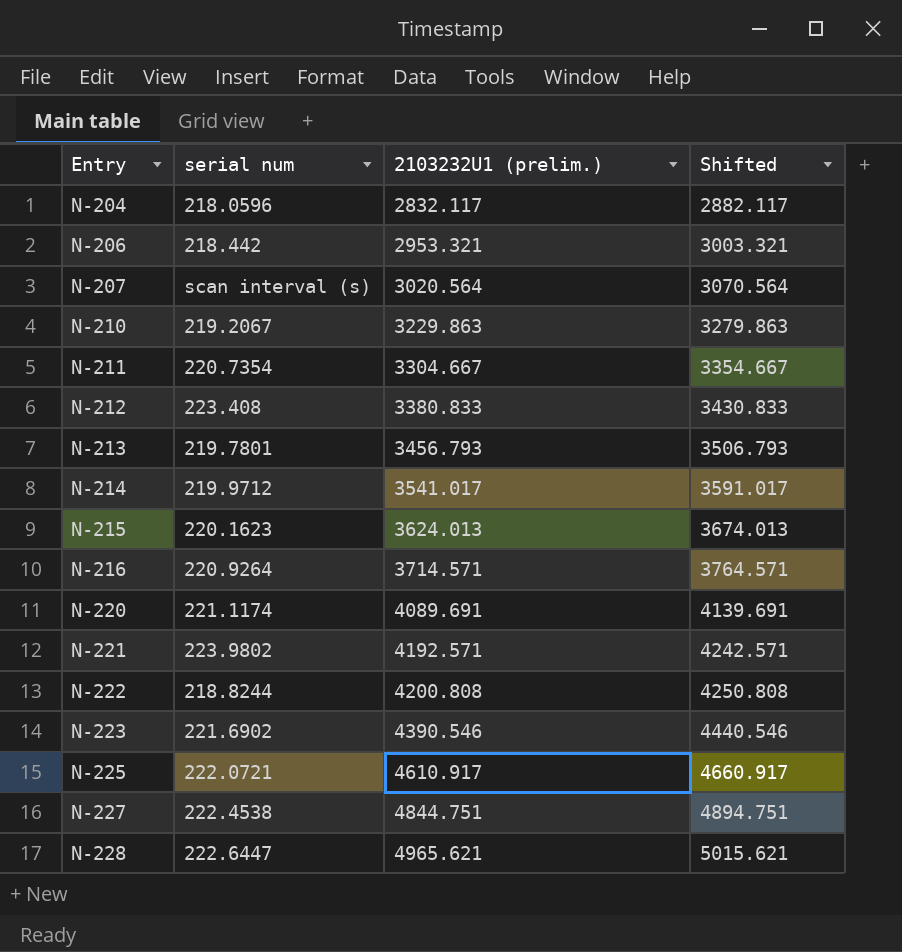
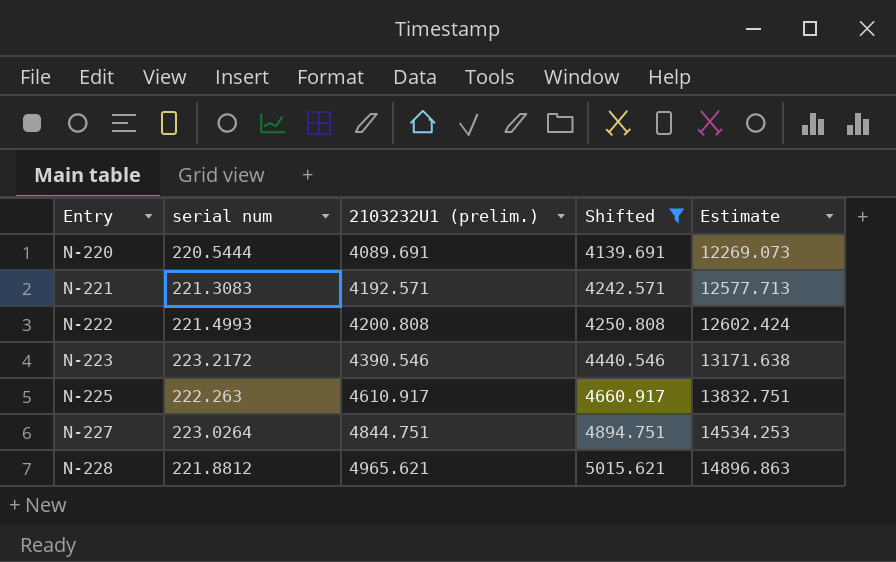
filter: none -> Shifted >= 4139.691
column Estimate | formula: none -> [2103232U1 (prelim.)] * 3
N-220 | serial num: 221.1174 -> 220.5444
N-221 | serial num: 223.9802 -> 221.3083
N-222 | serial num: 218.8244 -> 221.4993
N-223 | serial num: 221.6902 -> 223.2172
N-225 | serial num: 222.0721 -> 222.263
N-227 | serial num: 222.4538 -> 223.0264
N-228 | serial num: 222.6447 -> 221.8812

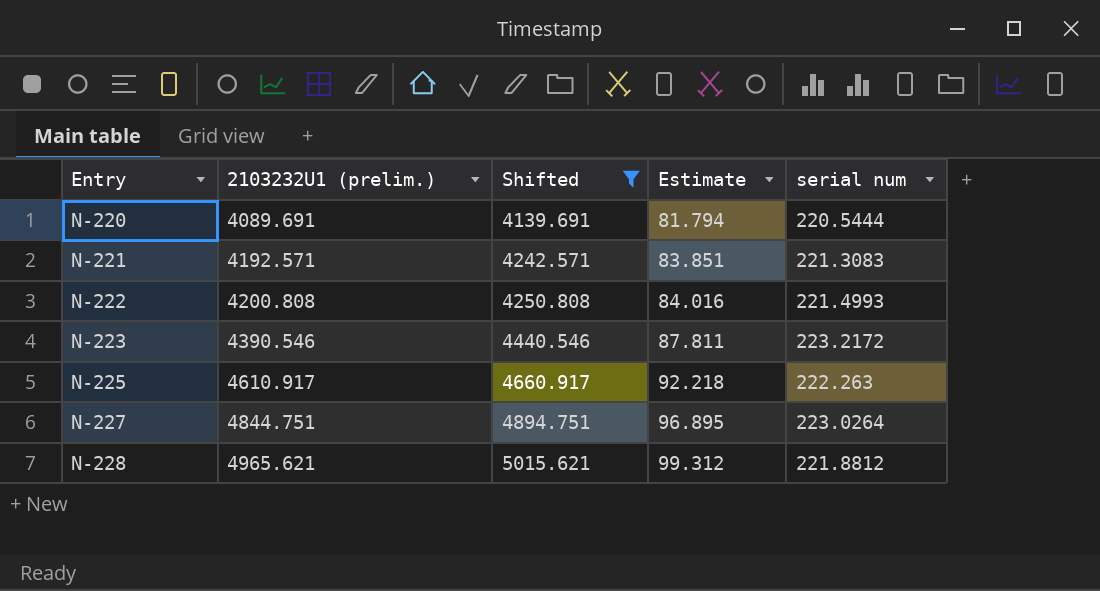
column Estimate | formula: [2103232U1 (prelim.)] * 3 -> [2103232U1 (prelim.)] * 0.02
column serial num | position: 2 -> 5

